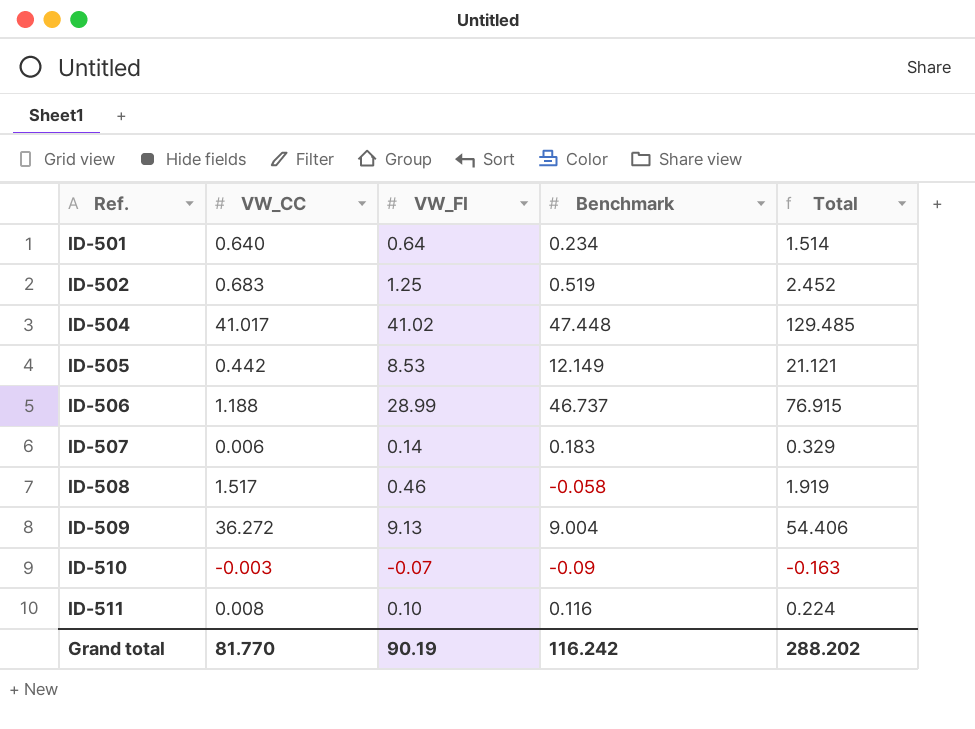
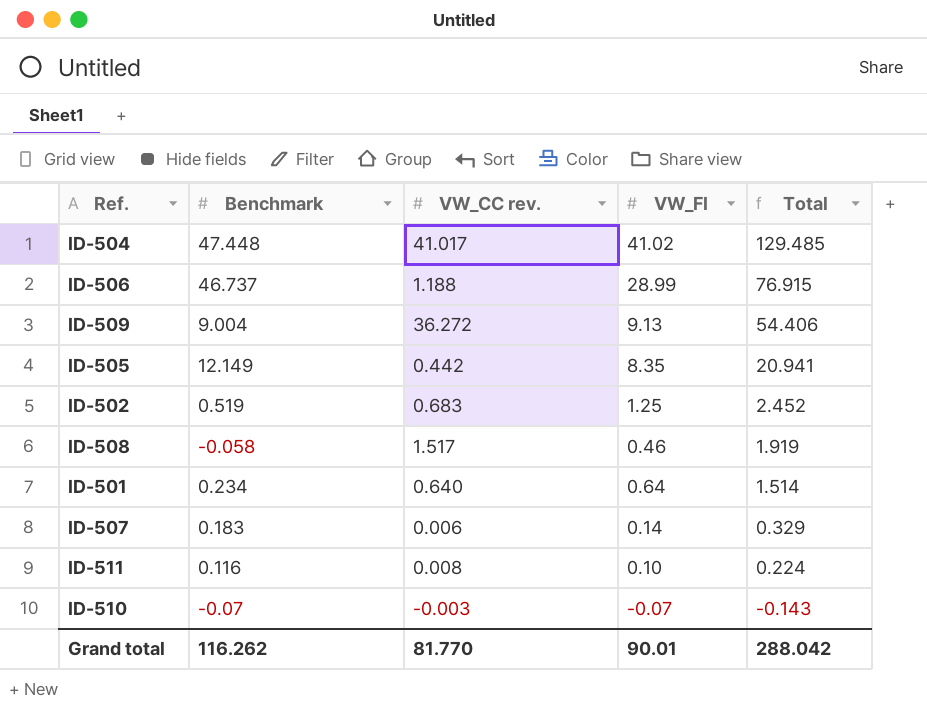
row order: Ref. ascending -> Total descending
column Benchmark | position: 4 -> 2
column name: VW_CC -> VW_CC rev.
ID-505 | VW_FI: 8.53 -> 8.35
ID-505 | Total: 21.121 -> 20.941
ID-510 | Benchmark: -0.09 -> -0.07
ID-510 | Total: -0.163 -> -0.143
Grand total | Benchmark: 116.242 -> 116.262
Grand total | VW_FI: 90.19 -> 90.01
Grand total | Total: 288.202 -> 288.042

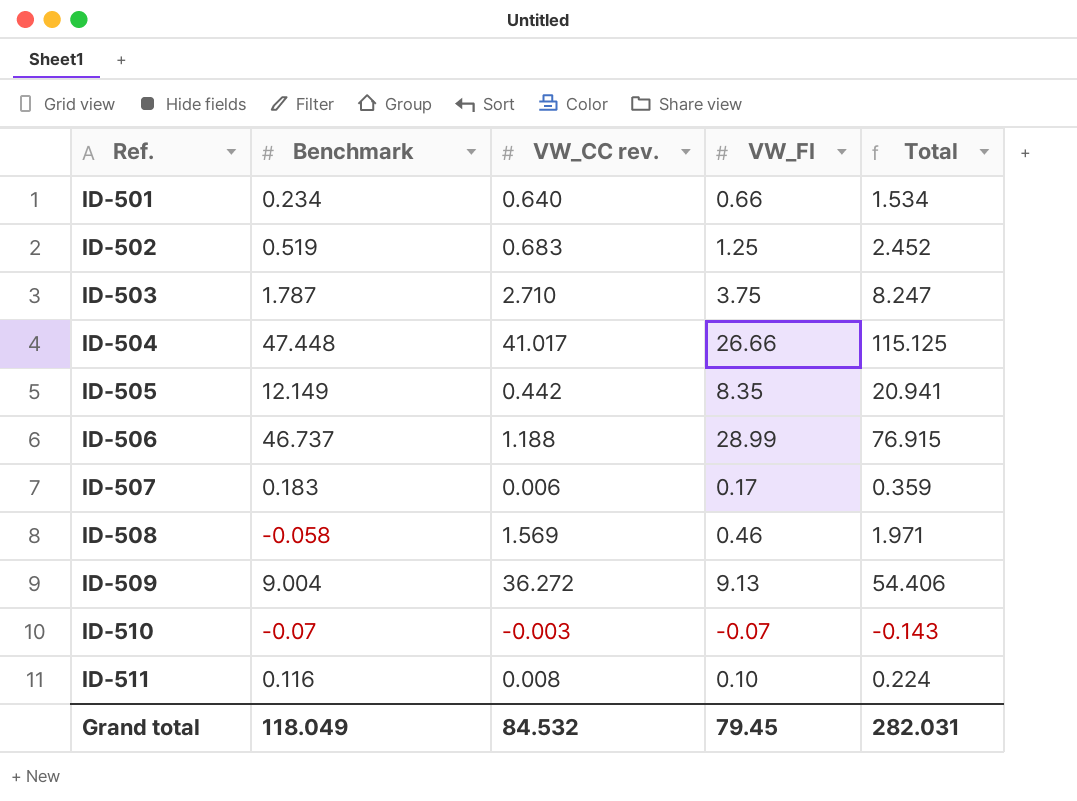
row order: Total descending -> Ref. ascending
ID-501 | VW_FI: 0.64 -> 0.66
ID-501 | Total: 1.514 -> 1.534
row ID-503: none -> 1.787 | 2.710 | 3.75 | 8.247
ID-504 | VW_FI: 41.02 -> 26.66
ID-504 | Total: 129.485 -> 115.125
ID-507 | VW_FI: 0.14 -> 0.17
ID-507 | Total: 0.329 -> 0.359
ID-508 | VW_CC rev.: 1.517 -> 1.569
ID-508 | Total: 1.919 -> 1.971
Grand total | Benchmark: 116.262 -> 118.049
Grand total | VW_CC rev.: 81.770 -> 84.532
Grand total | VW_FI: 90.01 -> 79.45
Grand total | Total: 288.042 -> 282.031

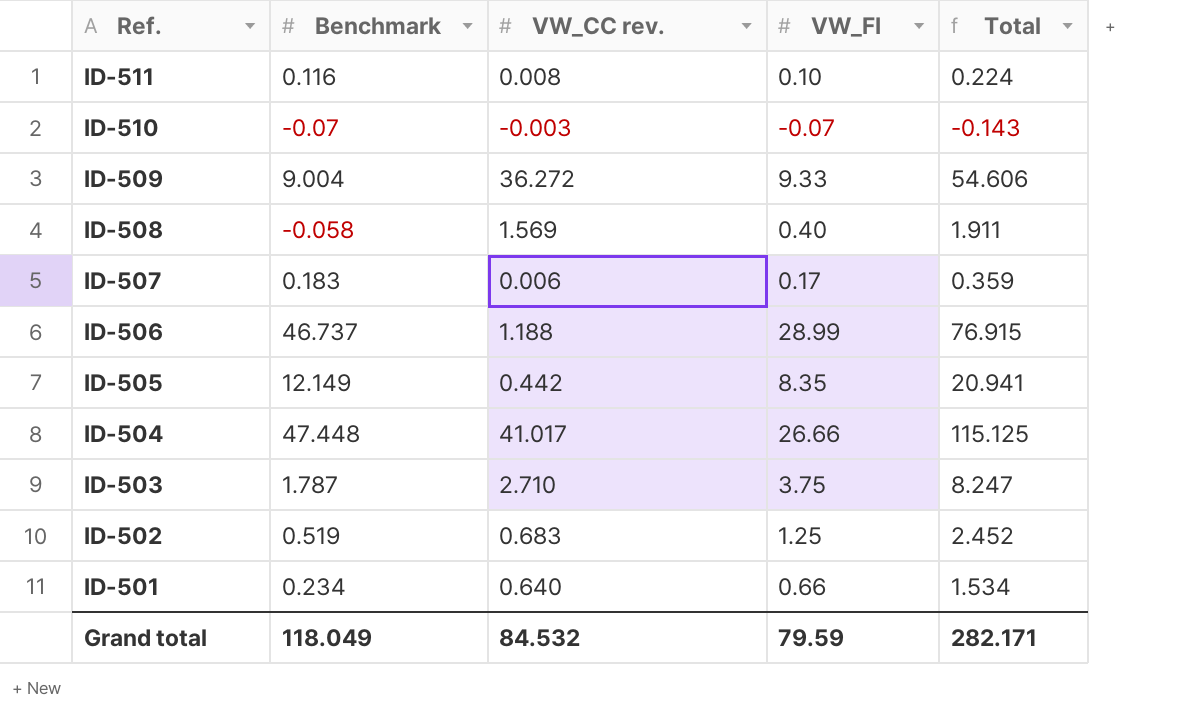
row order: Ref. ascending -> Ref. descending
ID-509 | VW_FI: 9.13 -> 9.33
ID-509 | Total: 54.406 -> 54.606
ID-508 | VW_FI: 0.46 -> 0.40
ID-508 | Total: 1.971 -> 1.911
Grand total | VW_FI: 79.45 -> 79.59
Grand total | Total: 282.031 -> 282.171

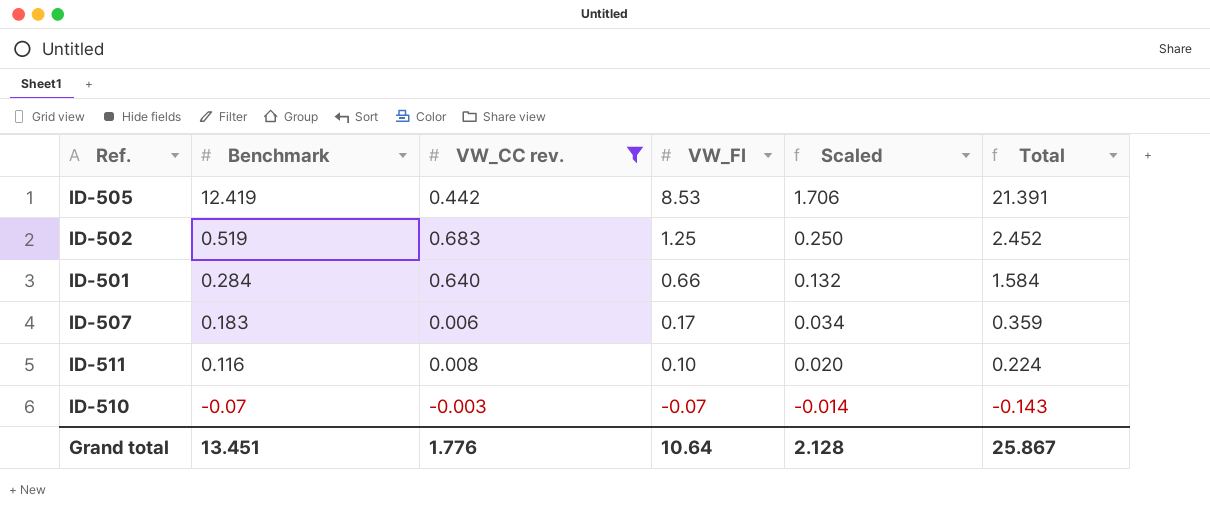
filter: none -> VW_CC rev. <= 0.683
row order: Ref. descending -> Benchmark descending
column Scaled | formula: none -> [VW_FI] * 0.2
ID-505 | Benchmark: 12.149 -> 12.419
ID-505 | VW_FI: 8.35 -> 8.53
ID-505 | Total: 20.941 -> 21.391
ID-501 | Benchmark: 0.234 -> 0.284
ID-501 | Total: 1.534 -> 1.584
Grand total | Benchmark: 118.049 -> 13.451
Grand total | VW_CC rev.: 84.532 -> 1.776
Grand total | VW_FI: 79.59 -> 10.64
Grand total | Total: 282.171 -> 25.867

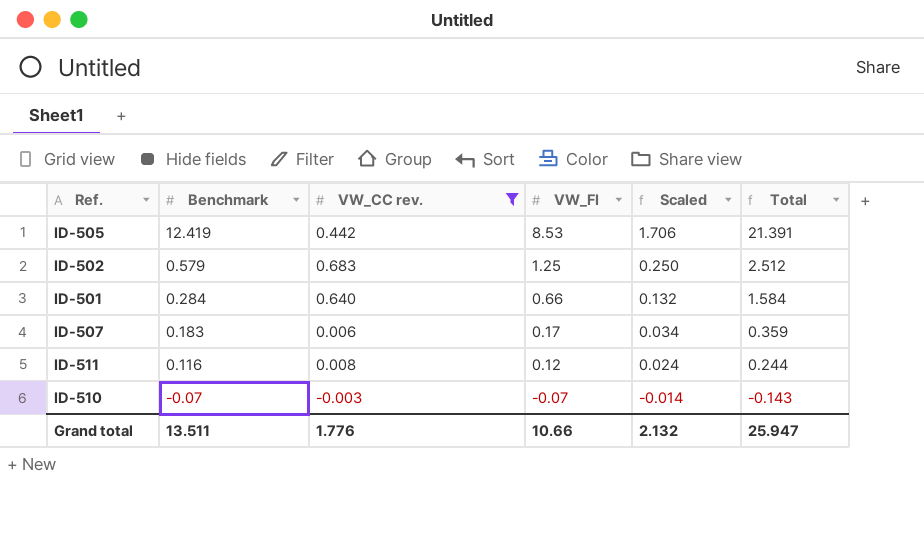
ID-502 | Benchmark: 0.519 -> 0.579
ID-502 | Total: 2.452 -> 2.512
ID-511 | VW_FI: 0.10 -> 0.12
ID-511 | Scaled: 0.020 -> 0.024
ID-511 | Total: 0.224 -> 0.244
Grand total | Benchmark: 13.451 -> 13.511
Grand total | VW_FI: 10.64 -> 10.66
Grand total | Scaled: 2.128 -> 2.132
Grand total | Total: 25.867 -> 25.947

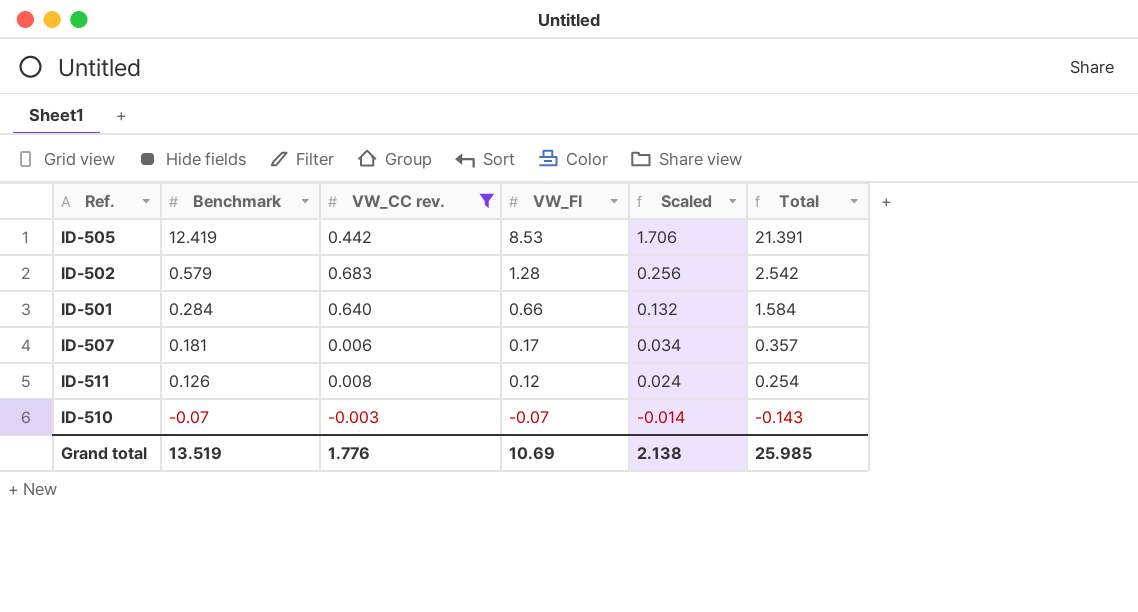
ID-502 | VW_FI: 1.25 -> 1.28
ID-502 | Scaled: 0.250 -> 0.256
ID-502 | Total: 2.512 -> 2.542
ID-507 | Benchmark: 0.183 -> 0.181
ID-507 | Total: 0.359 -> 0.357
ID-511 | Benchmark: 0.116 -> 0.126
ID-511 | Total: 0.244 -> 0.254
Grand total | Benchmark: 13.511 -> 13.519
Grand total | VW_FI: 10.66 -> 10.69
Grand total | Scaled: 2.132 -> 2.138
Grand total | Total: 25.947 -> 25.985

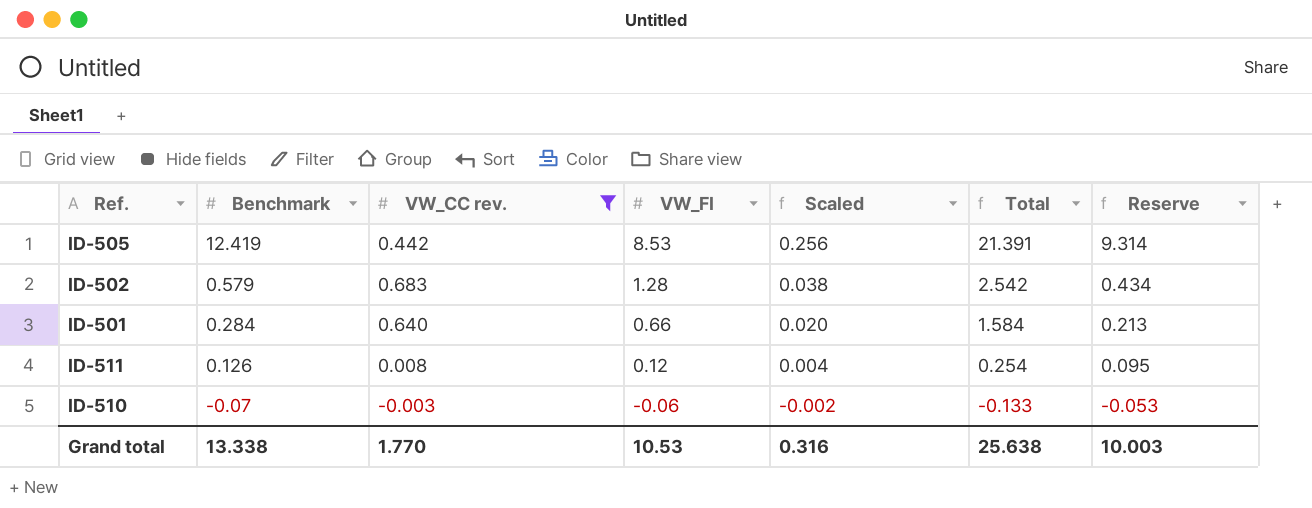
column Scaled | formula: [VW_FI] * 0.2 -> [VW_FI] * 0.03
column Reserve | formula: none -> [Benchmark] * 0.75
row ID-507: 0.181 | 0.006 | 0.17 | 0.034 | 0.357 -> none
ID-510 | VW_FI: -0.07 -> -0.06
ID-510 | Total: -0.143 -> -0.133
Grand total | Benchmark: 13.519 -> 13.338
Grand total | VW_CC rev.: 1.776 -> 1.770
Grand total | VW_FI: 10.69 -> 10.53
Grand total | Scaled: 2.138 -> 0.316
Grand total | Total: 25.985 -> 25.638

